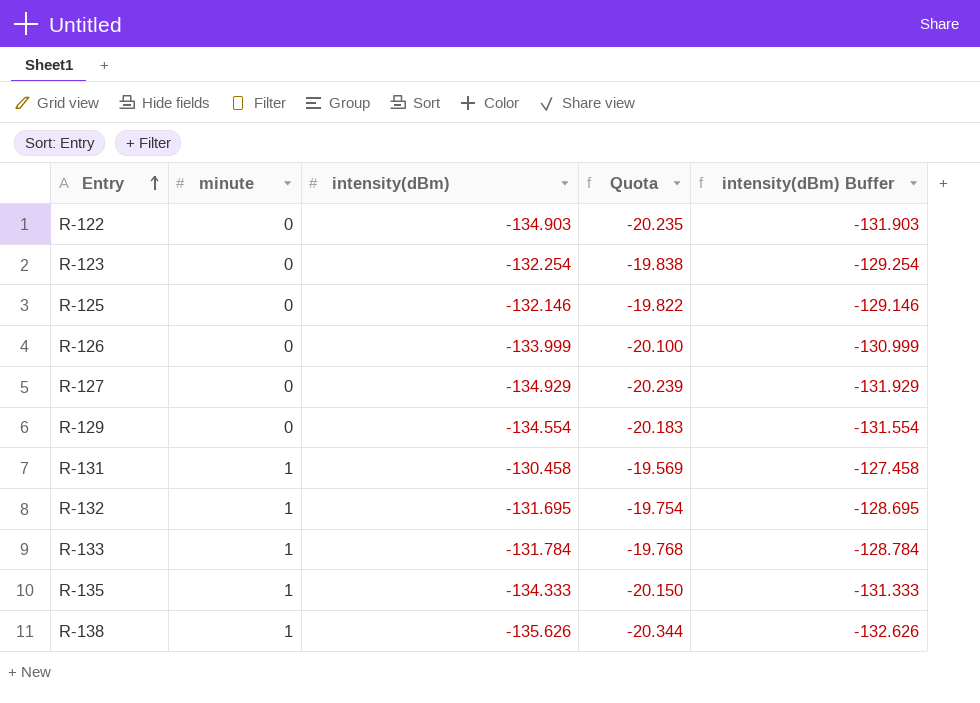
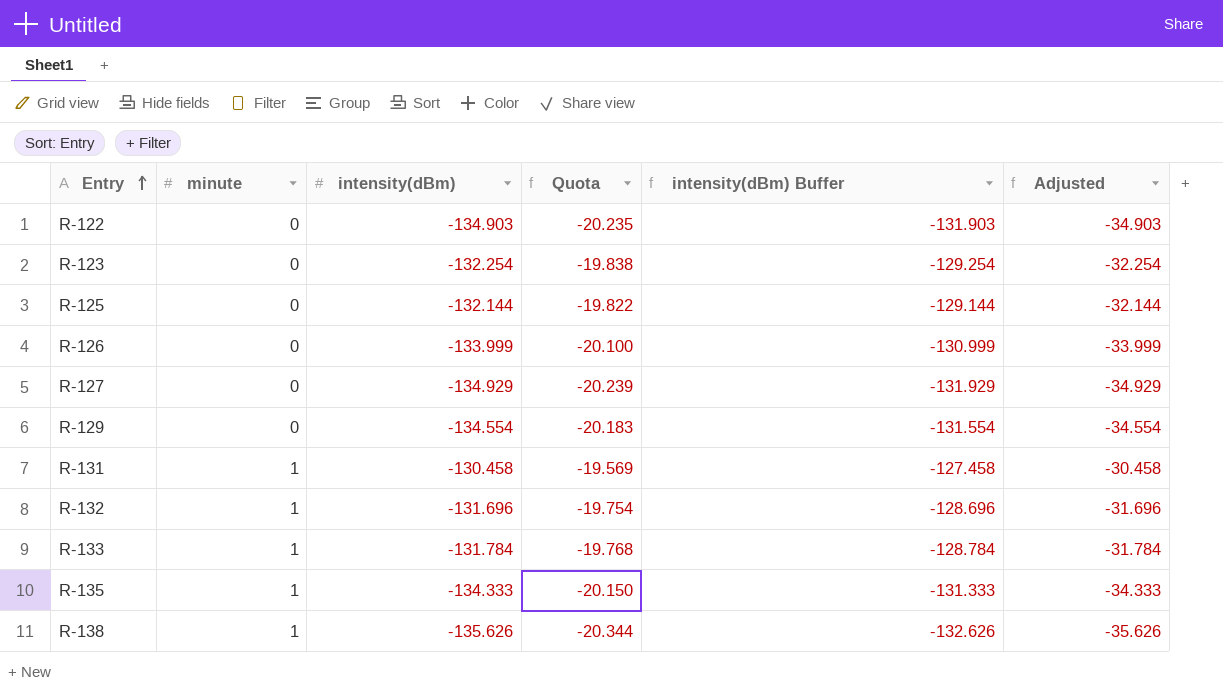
column Adjusted | formula: none -> [intensity(dBm)] + 100
R-125 | intensity(dBm): -132.146 -> -132.144
R-125 | intensity(dBm) Buffer: -129.146 -> -129.144
R-132 | intensity(dBm): -131.695 -> -131.696
R-132 | intensity(dBm) Buffer: -128.695 -> -128.696

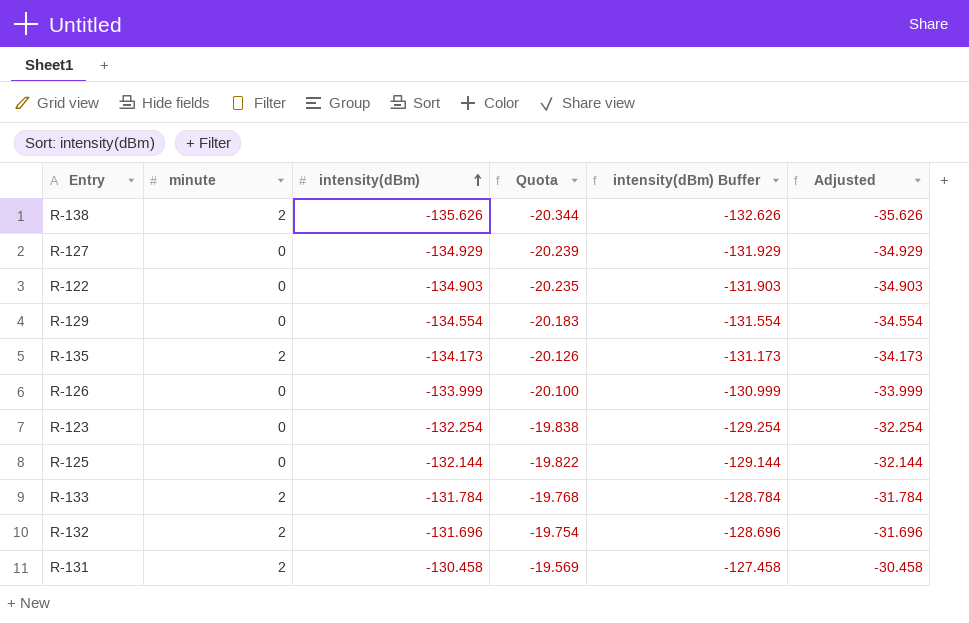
row order: Entry ascending -> intensity(dBm) ascending
R-138 | minute: 1 -> 2
R-135 | minute: 1 -> 2
R-135 | intensity(dBm): -134.333 -> -134.173
R-135 | Quota: -20.150 -> -20.126
R-135 | intensity(dBm) Buffer: -131.333 -> -131.173
R-135 | Adjusted: -34.333 -> -34.173
R-133 | minute: 1 -> 2
R-132 | minute: 1 -> 2
R-131 | minute: 1 -> 2

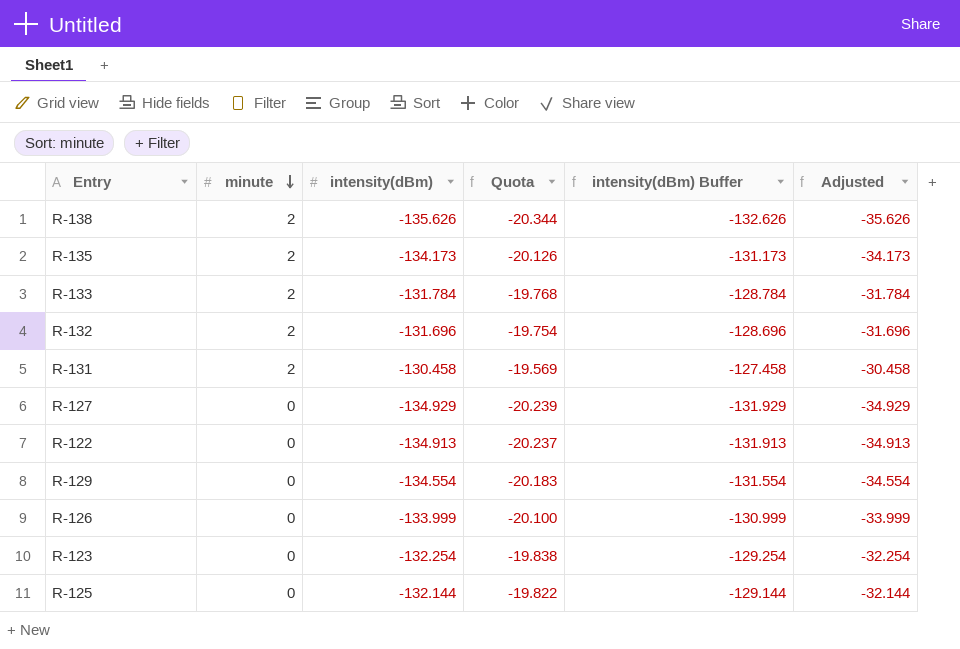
row order: intensity(dBm) ascending -> minute descending
R-122 | intensity(dBm): -134.903 -> -134.913
R-122 | Quota: -20.235 -> -20.237
R-122 | intensity(dBm) Buffer: -131.903 -> -131.913
R-122 | Adjusted: -34.903 -> -34.913

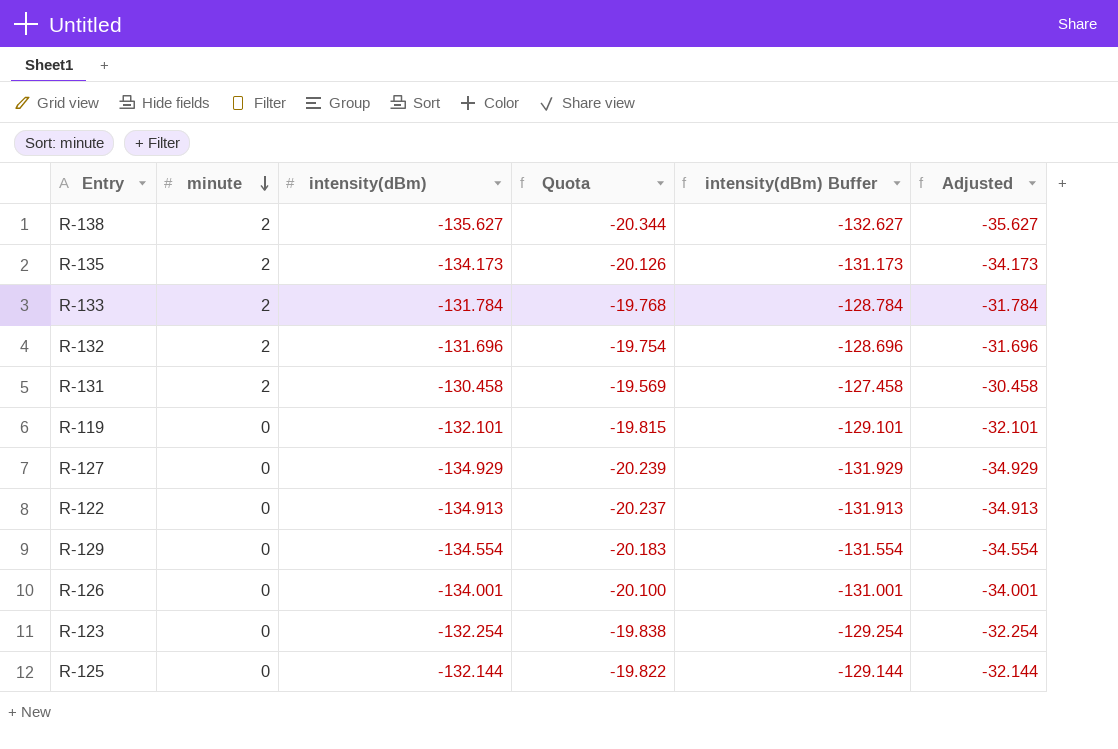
R-138 | intensity(dBm): -135.626 -> -135.627
R-138 | intensity(dBm) Buffer: -132.626 -> -132.627
R-138 | Adjusted: -35.626 -> -35.627
row R-119: none -> 0 | -132.101 | -19.815 | -129.101 | -32.101
R-126 | intensity(dBm): -133.999 -> -134.001
R-126 | intensity(dBm) Buffer: -130.999 -> -131.001
R-126 | Adjusted: -33.999 -> -34.001

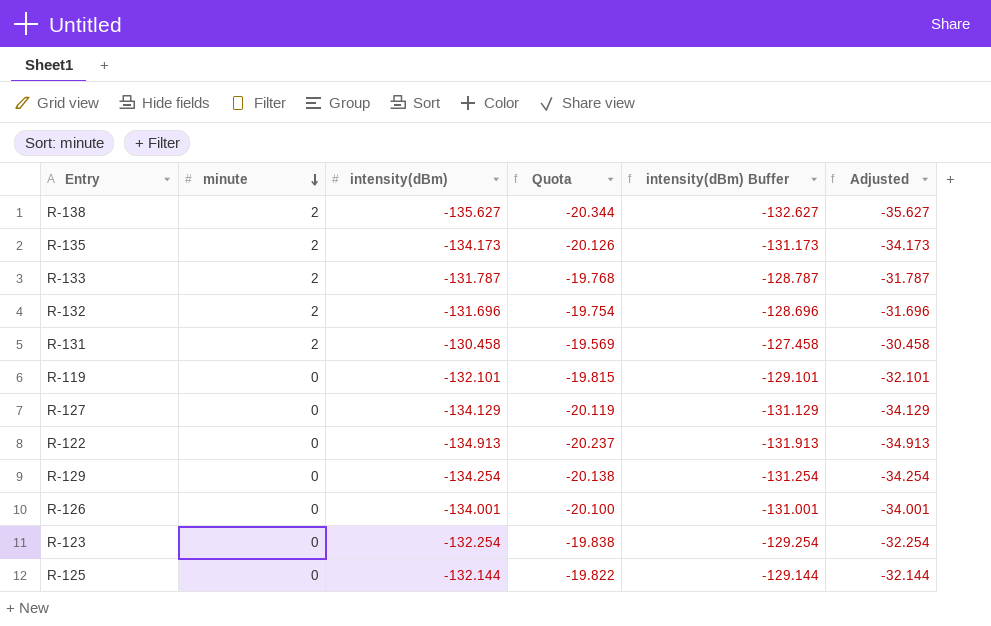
R-133 | intensity(dBm): -131.784 -> -131.787
R-133 | intensity(dBm) Buffer: -128.784 -> -128.787
R-133 | Adjusted: -31.784 -> -31.787
R-127 | intensity(dBm): -134.929 -> -134.129
R-127 | Quota: -20.239 -> -20.119
R-127 | intensity(dBm) Buffer: -131.929 -> -131.129
R-127 | Adjusted: -34.929 -> -34.129
R-129 | intensity(dBm): -134.554 -> -134.254
R-129 | Quota: -20.183 -> -20.138
R-129 | intensity(dBm) Buffer: -131.554 -> -131.254
R-129 | Adjusted: -34.554 -> -34.254

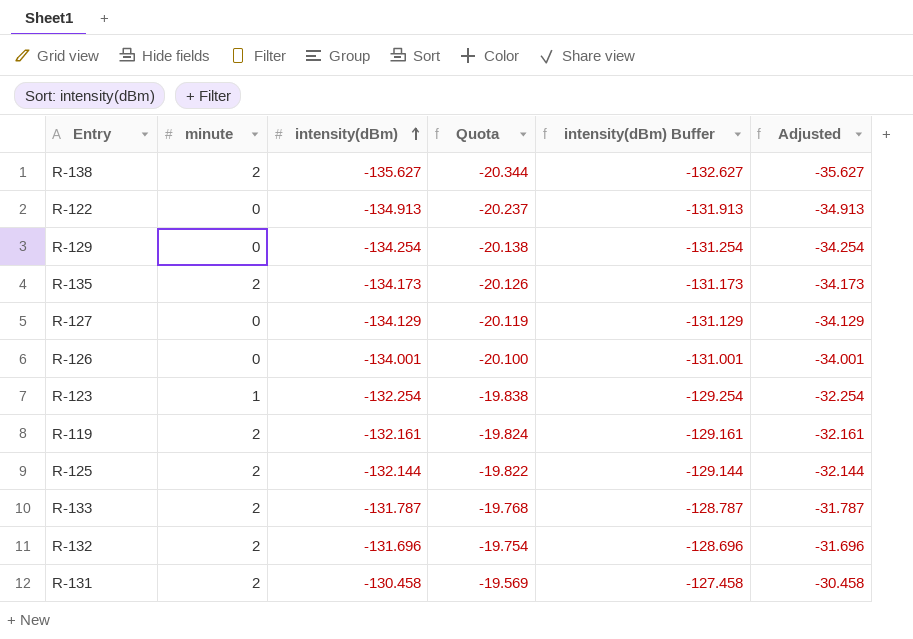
row order: minute descending -> intensity(dBm) ascending
R-123 | minute: 0 -> 1
R-119 | minute: 0 -> 2
R-119 | intensity(dBm): -132.101 -> -132.161
R-119 | Quota: -19.815 -> -19.824
R-119 | intensity(dBm) Buffer: -129.101 -> -129.161
R-119 | Adjusted: -32.101 -> -32.161
R-125 | minute: 0 -> 2

